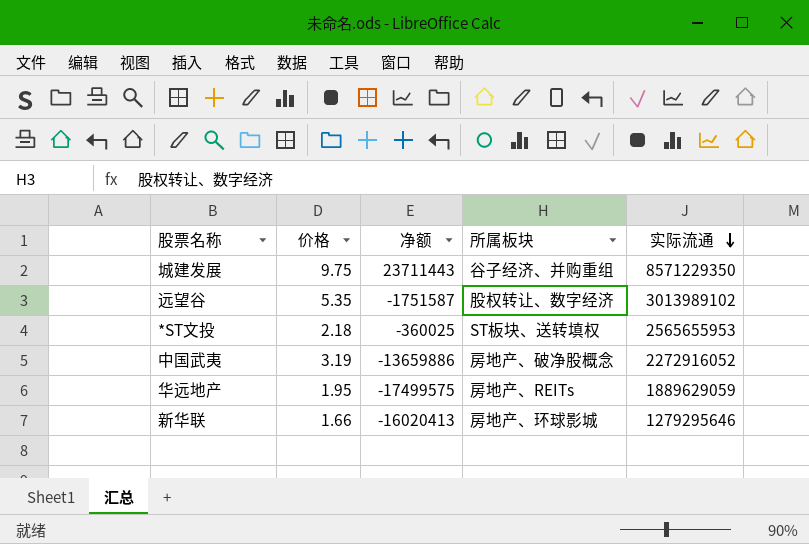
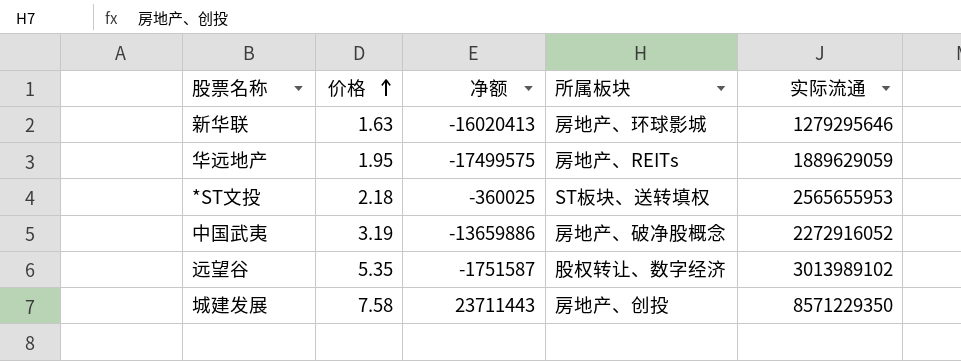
row order: 实际流通 descending -> 价格 ascending
新华联 | 价格: 1.66 -> 1.63
城建发展 | 价格: 9.75 -> 7.58
城建发展 | 所属板块: 谷子经济、并购重组 -> 房地产、创投

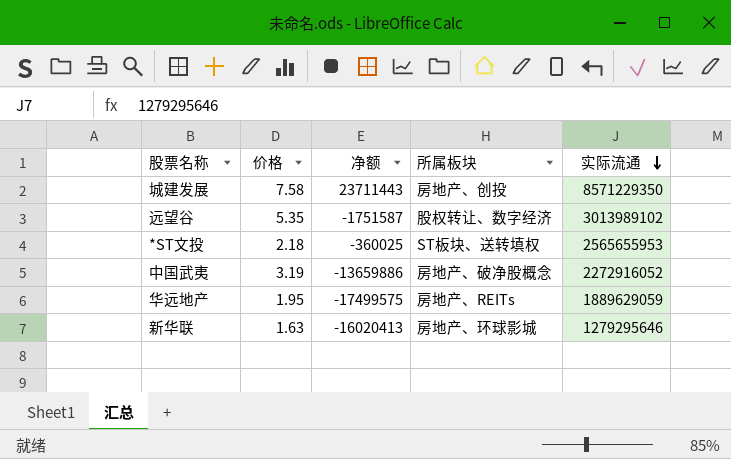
row order: 价格 ascending -> 实际流通 descending

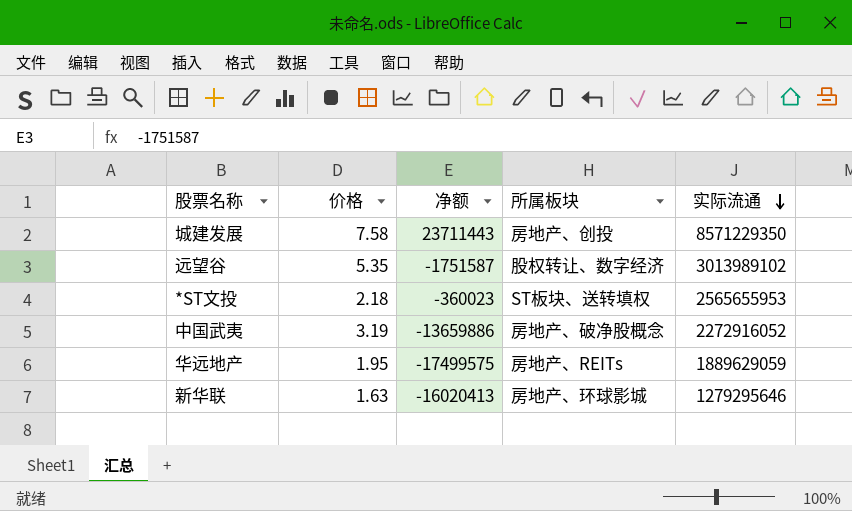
*ST文投 | 净额: -360025 -> -360023

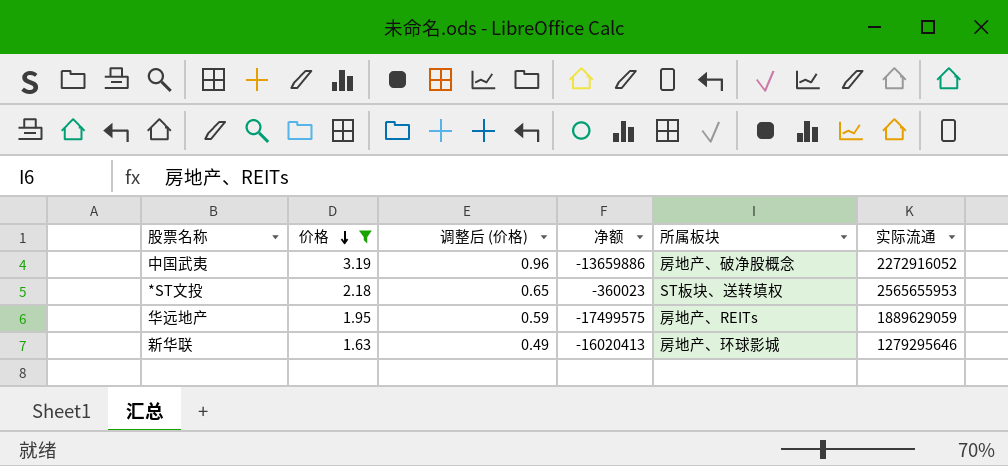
filter: none -> 价格 <= 3.19
row order: 实际流通 descending -> 价格 descending
column 调整后 (价格) | formula: none -> [价格] * 0.3

